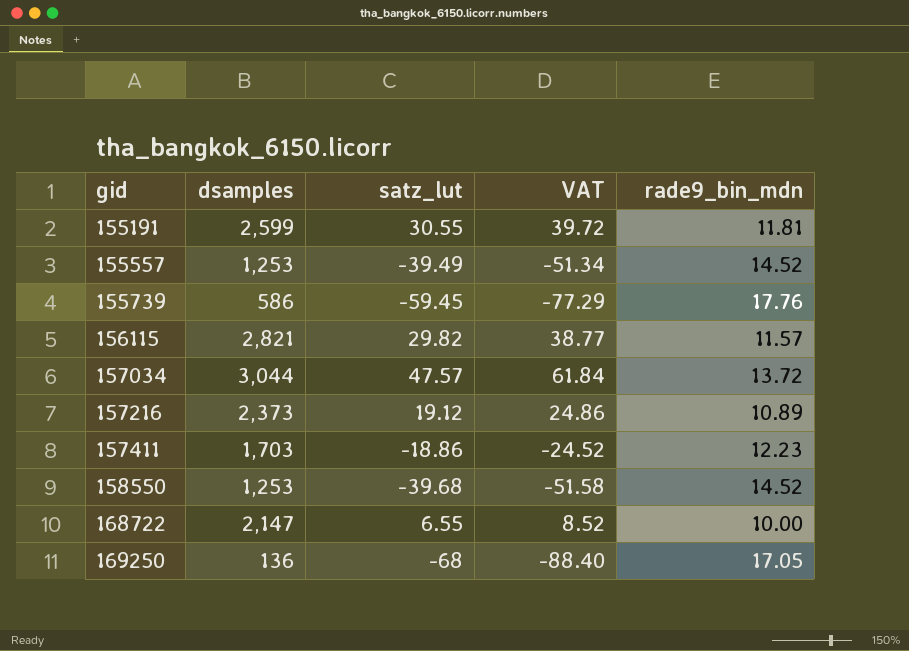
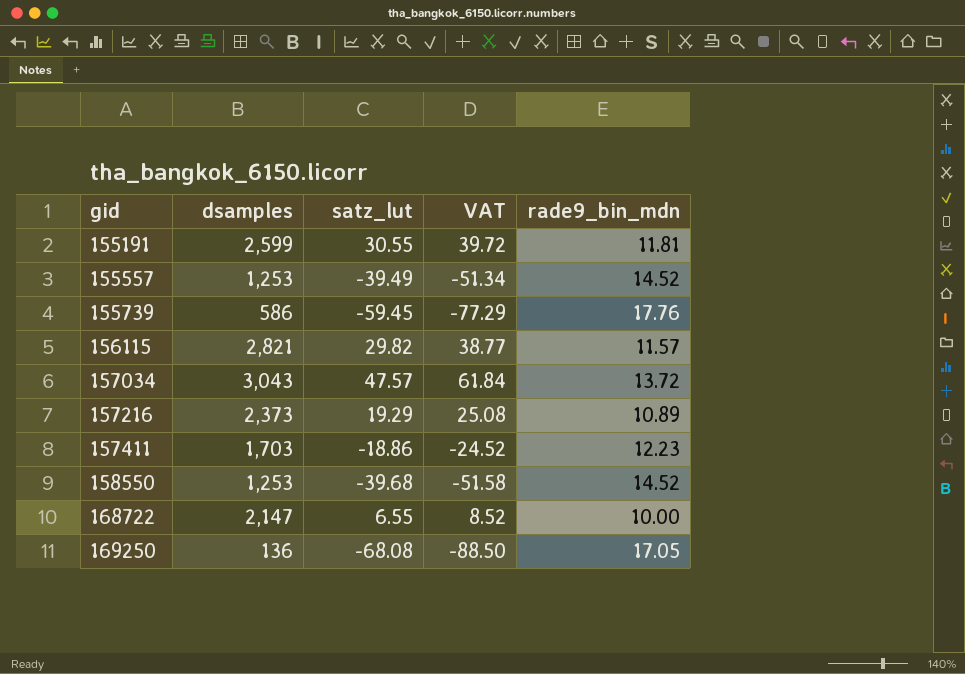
157034 | dsamples: 3,044 -> 3,043
157216 | satz_lut: 19.12 -> 19.29
157216 | VAT: 24.86 -> 25.08
169250 | satz_lut: -68 -> -68.08
169250 | VAT: -88.40 -> -88.50

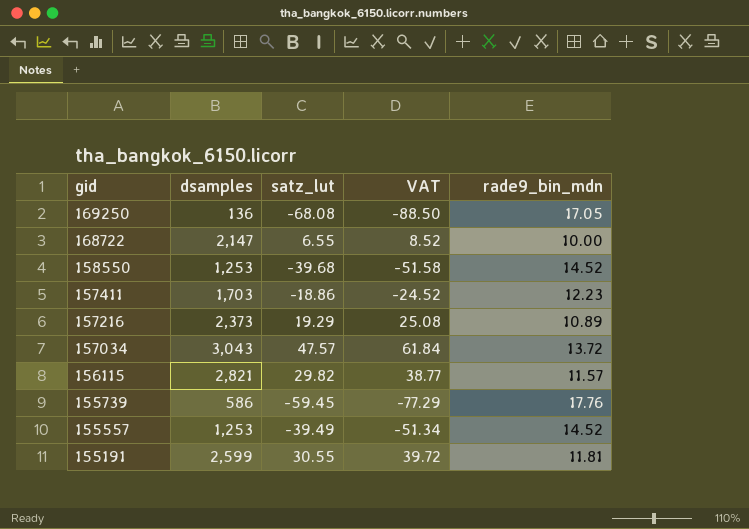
row order: gid ascending -> gid descending

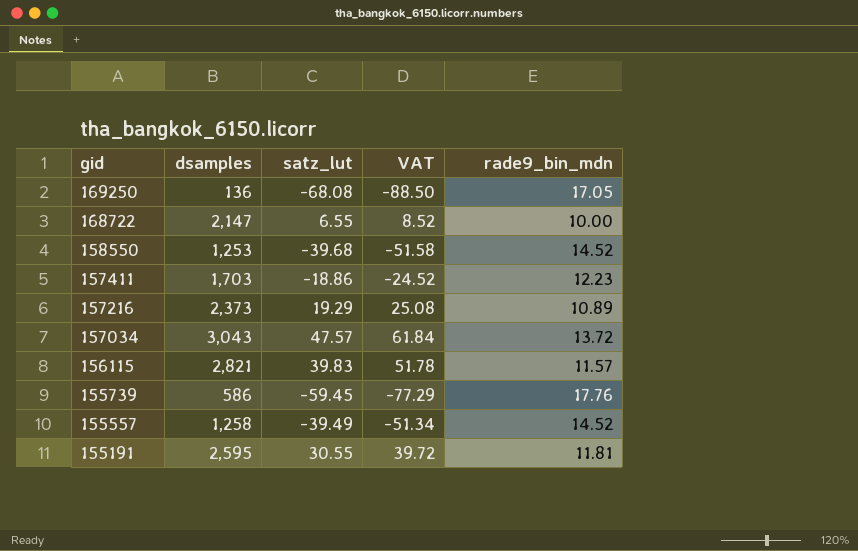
156115 | satz_lut: 29.82 -> 39.83
156115 | VAT: 38.77 -> 51.78
155557 | dsamples: 1,253 -> 1,258
155191 | dsamples: 2,599 -> 2,595

